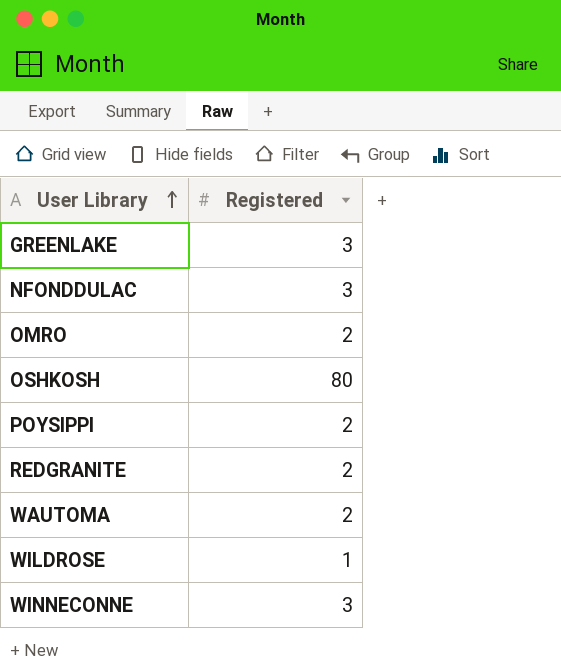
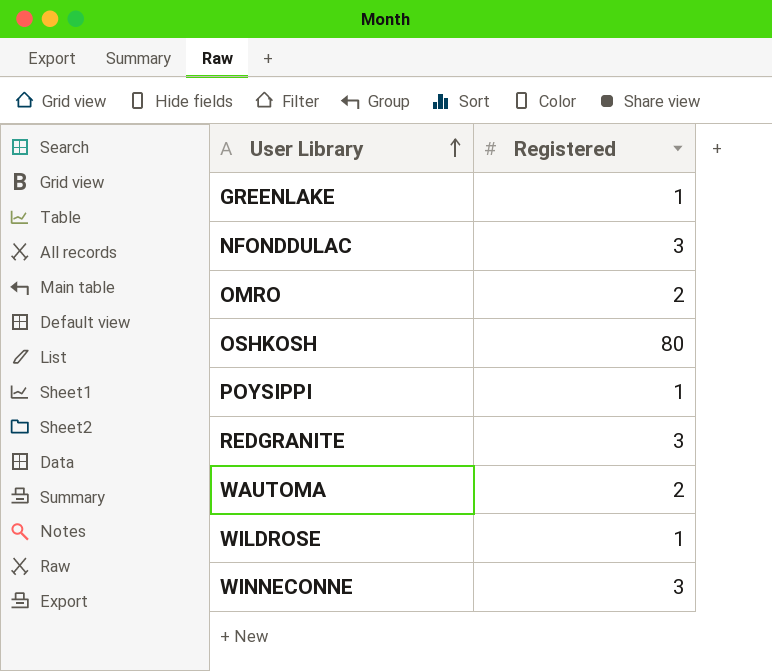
GREENLAKE | Registered: 3 -> 1
POYSIPPI | Registered: 2 -> 1
REDGRANITE | Registered: 2 -> 3

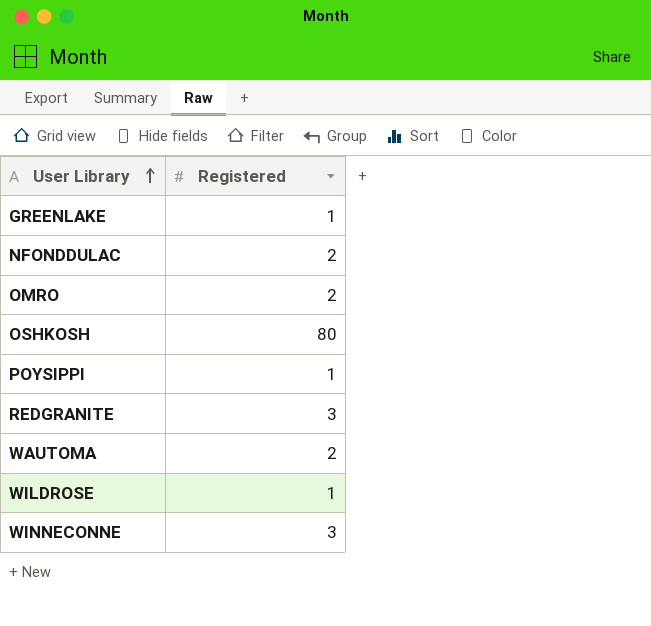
NFONDDULAC | Registered: 3 -> 2

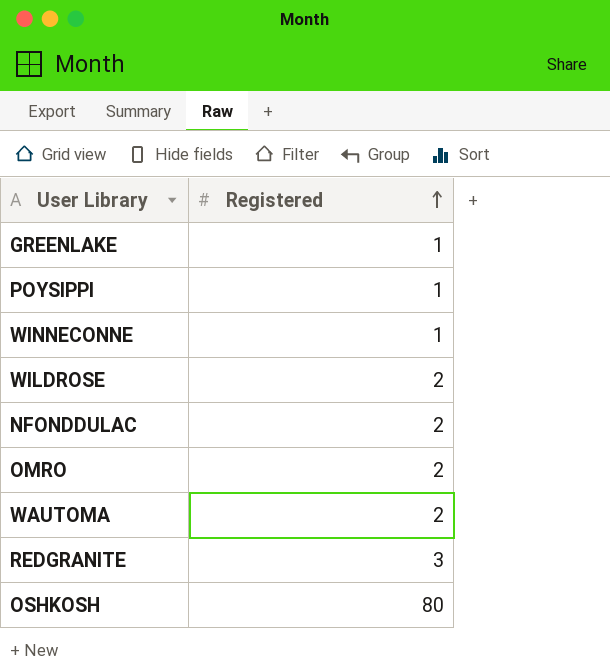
row order: User Library ascending -> Registered ascending
WINNECONNE | Registered: 3 -> 1
WILDROSE | Registered: 1 -> 2

